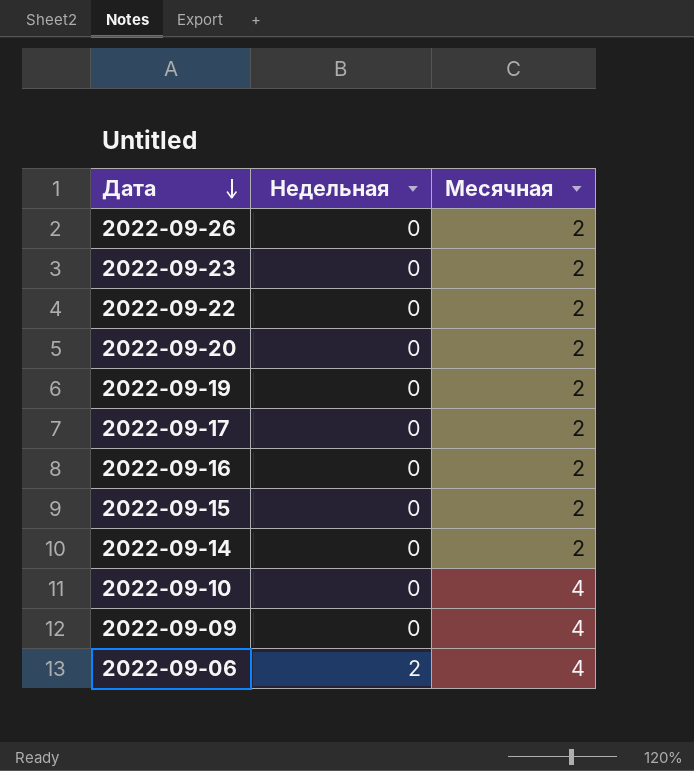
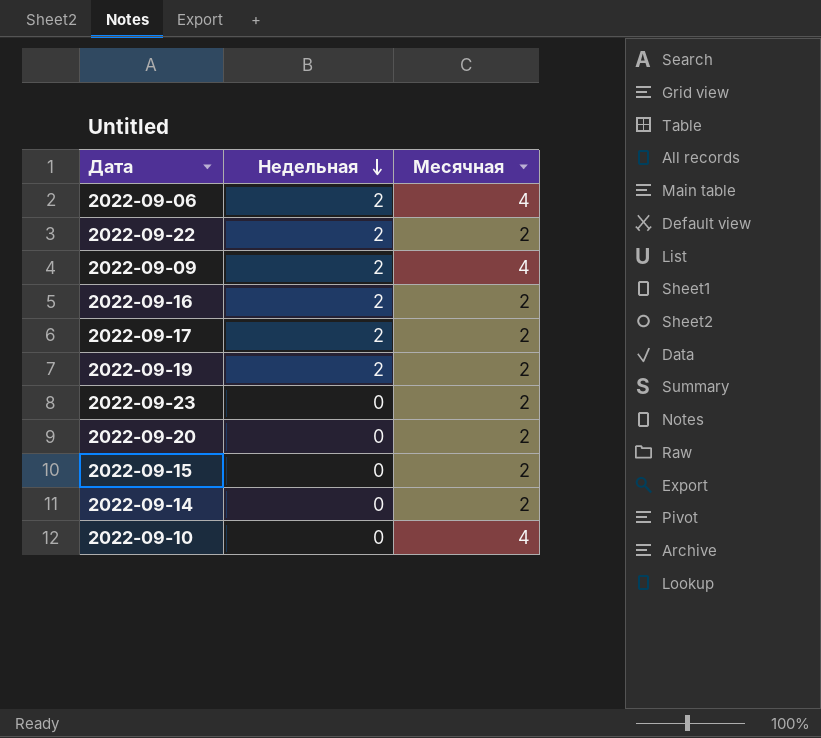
row order: Дата descending -> Недельная descending
row 2022-09-26: 0 | 2 -> none
2022-09-22 | Недельная: 0 -> 2
2022-09-09 | Недельная: 0 -> 2
2022-09-16 | Недельная: 0 -> 2
2022-09-17 | Недельная: 0 -> 2
2022-09-19 | Недельная: 0 -> 2

